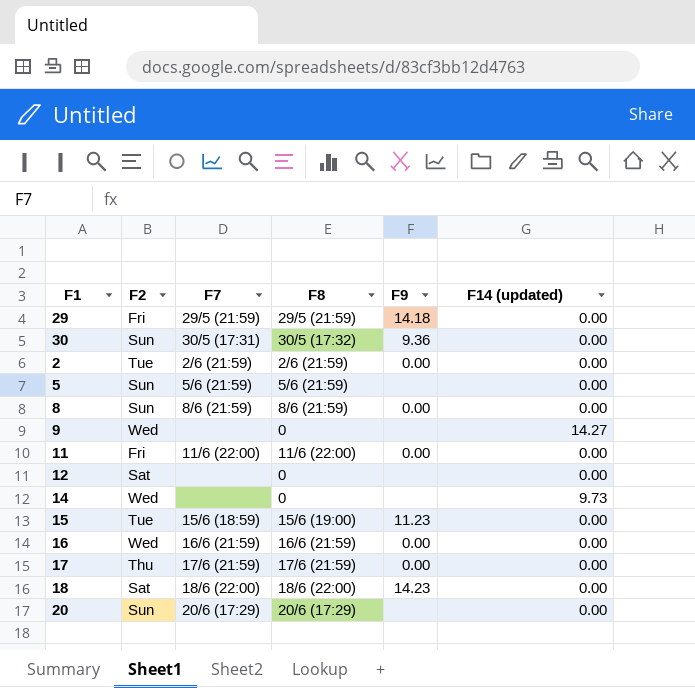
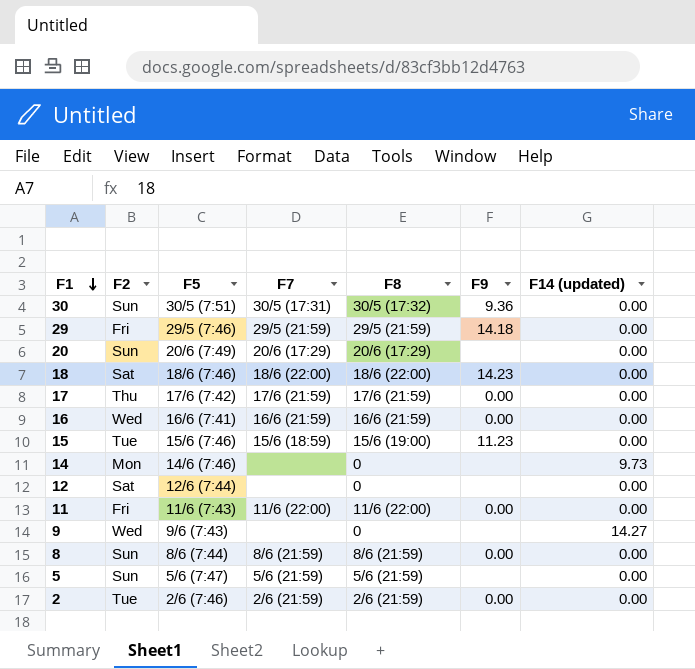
row order: none -> F1 descending
column F5 | position: none -> 3
14 | F2: Wed -> Mon

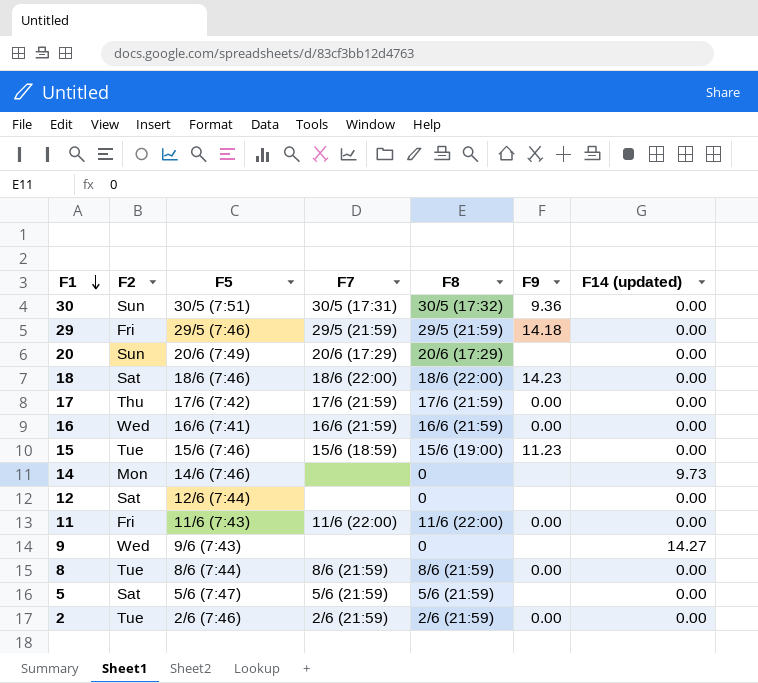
8 | F2: Sun -> Tue
5 | F2: Sun -> Sat

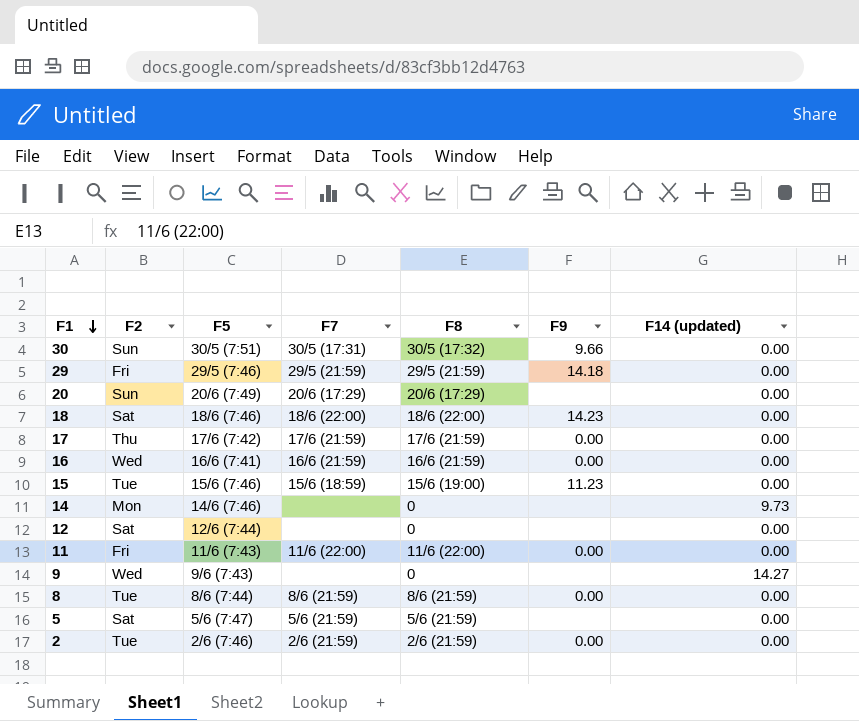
30 | F9: 9.36 -> 9.66

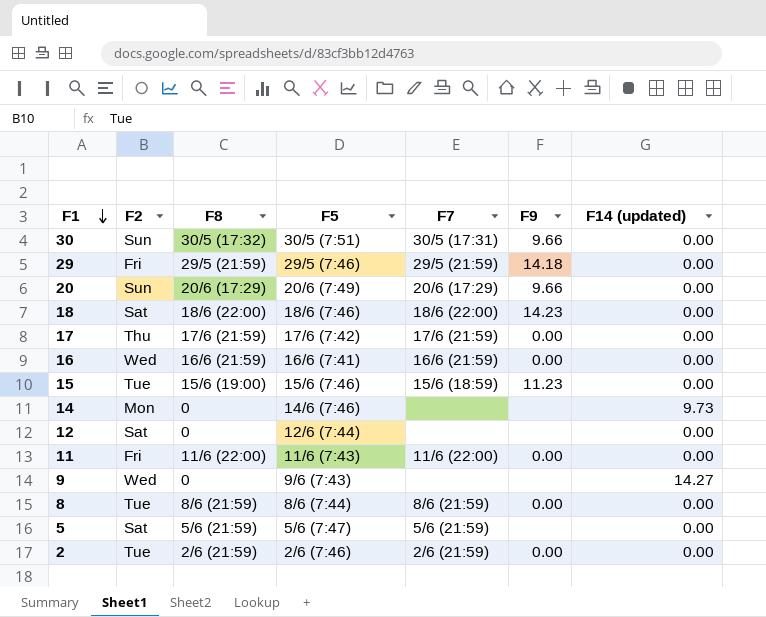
column F8 | position: 5 -> 3
20 | F9: none -> 9.66

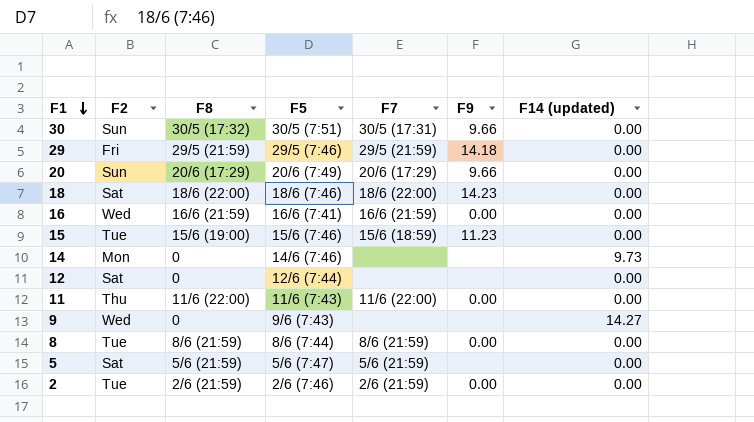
row 17: Thu | 17/6 (21:59) | 17/6 (7:42) | 17/6 (21:59) | 0.00 | 0.00 -> none
11 | F2: Fri -> Thu

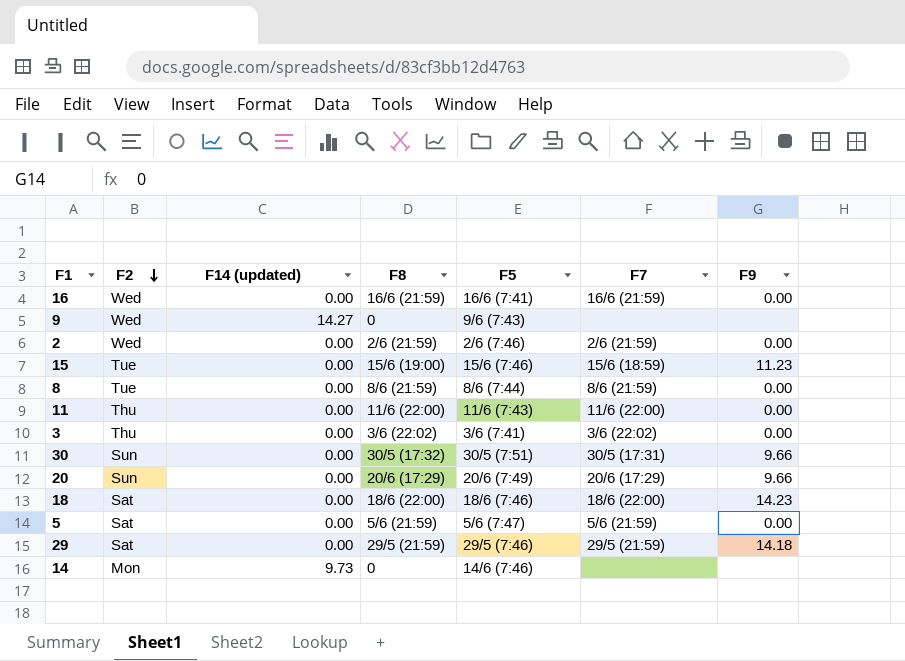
row order: F1 descending -> F2 descending
column F14 (updated) | position: 7 -> 3
row 12: Sat | 0 | 12/6 (7:44) | none | none | 0.00 -> none
2 | F2: Tue -> Wed
row 3: none -> Thu | 0.00 | 3/6 (22:02) | 3/6 (7:41) | 3/6 (22:02) | 0.00
5 | F9: none -> 0.00
29 | F2: Fri -> Sat

